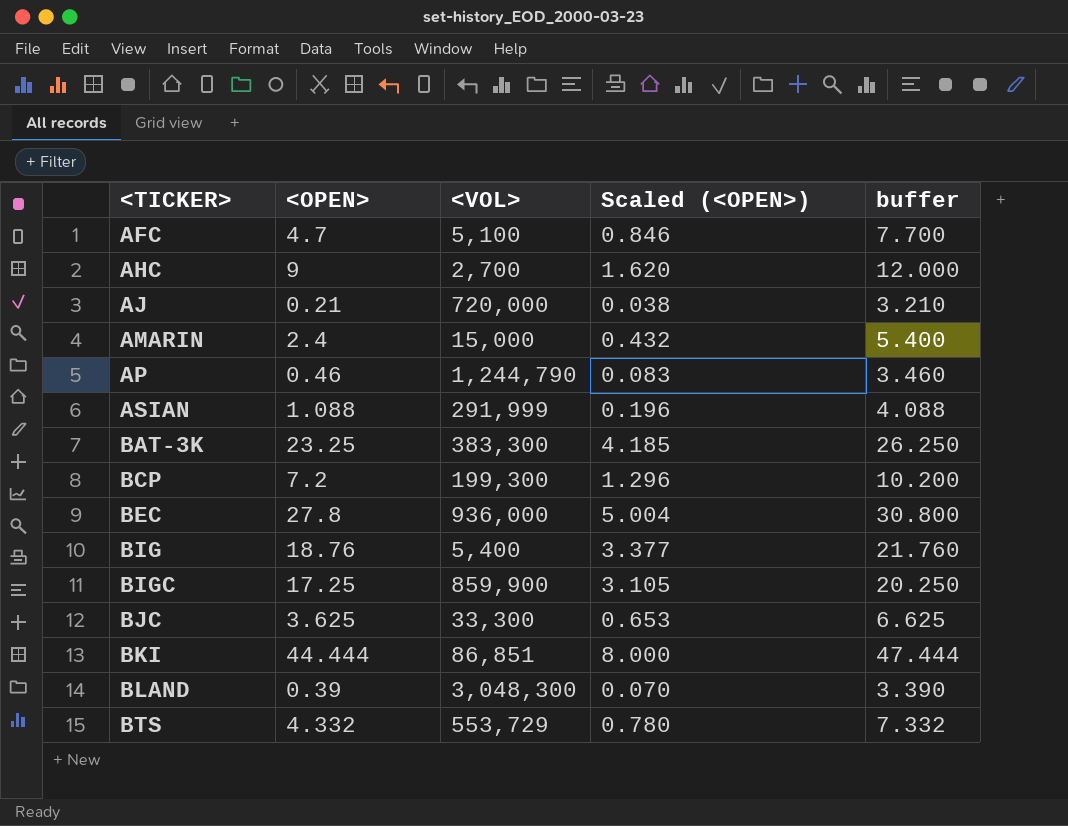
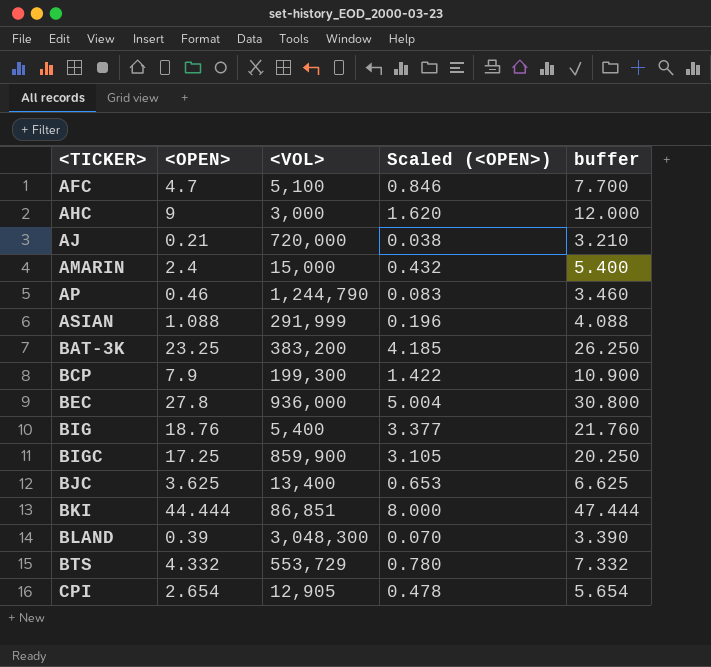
AHC | <VOL>: 2,700 -> 3,000
BAT-3K | <VOL>: 383,300 -> 383,200
BCP | <OPEN>: 7.2 -> 7.9
BCP | Scaled (<OPEN>): 1.296 -> 1.422
BCP | buffer: 10.200 -> 10.900
BJC | <VOL>: 33,300 -> 13,400
row CPI: none -> 2.654 | 12,905 | 0.478 | 5.654

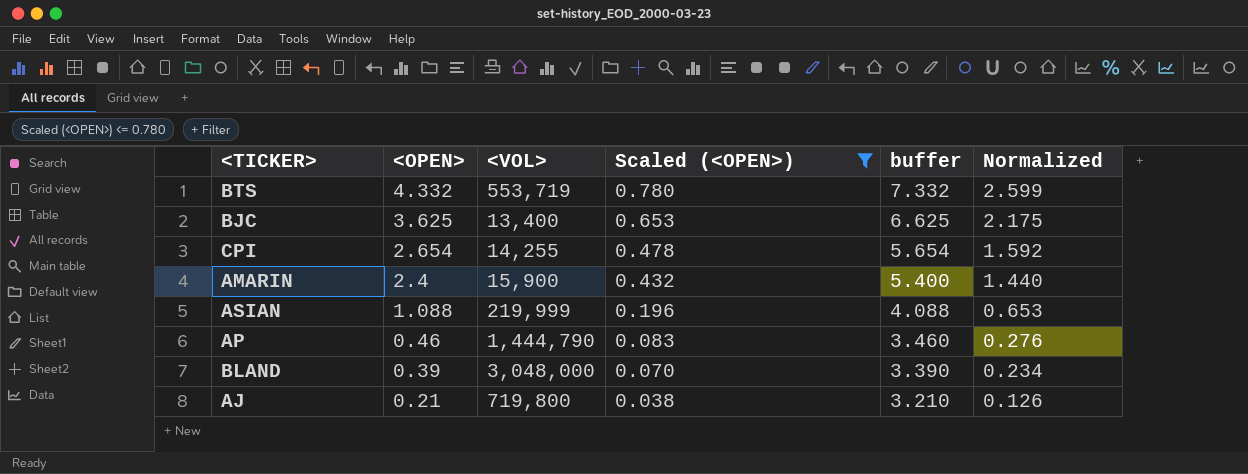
filter: none -> Scaled (<OPEN>) <= 0.780
row order: <TICKER> ascending -> <OPEN> descending
column Normalized | formula: none -> [<OPEN>] * 0.6
BTS | <VOL>: 553,729 -> 553,719
CPI | <VOL>: 12,905 -> 14,255
AMARIN | <VOL>: 15,000 -> 15,900
ASIAN | <VOL>: 291,999 -> 219,999
AP | <VOL>: 1,244,790 -> 1,444,790
BLAND | <VOL>: 3,048,300 -> 3,048,000
AJ | <VOL>: 720,000 -> 719,800

